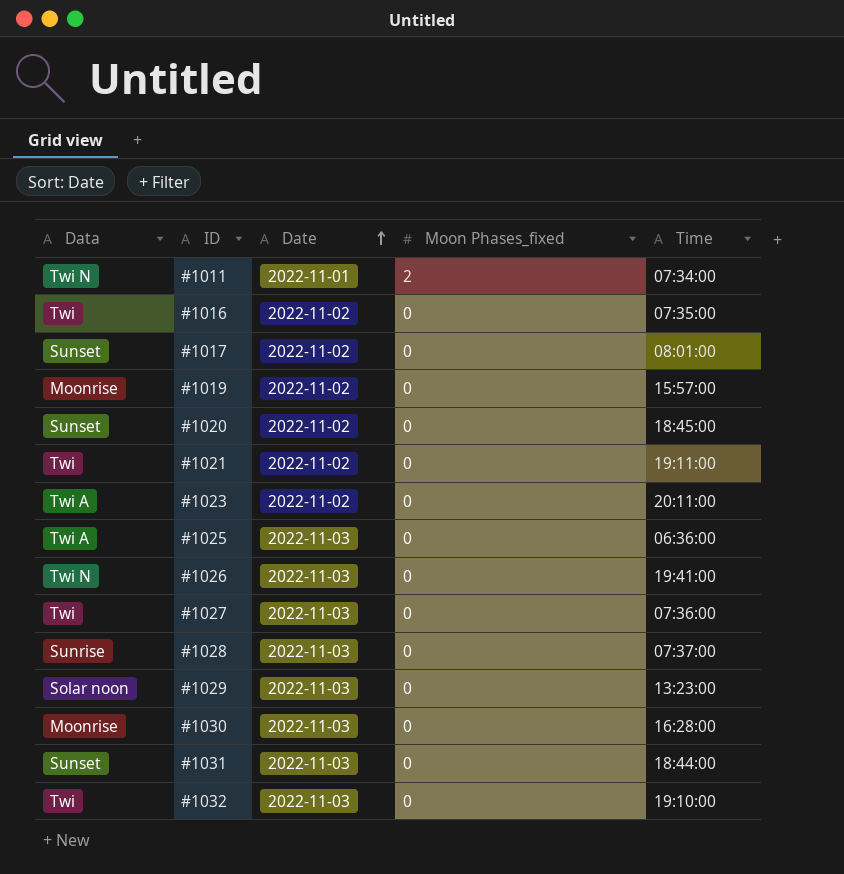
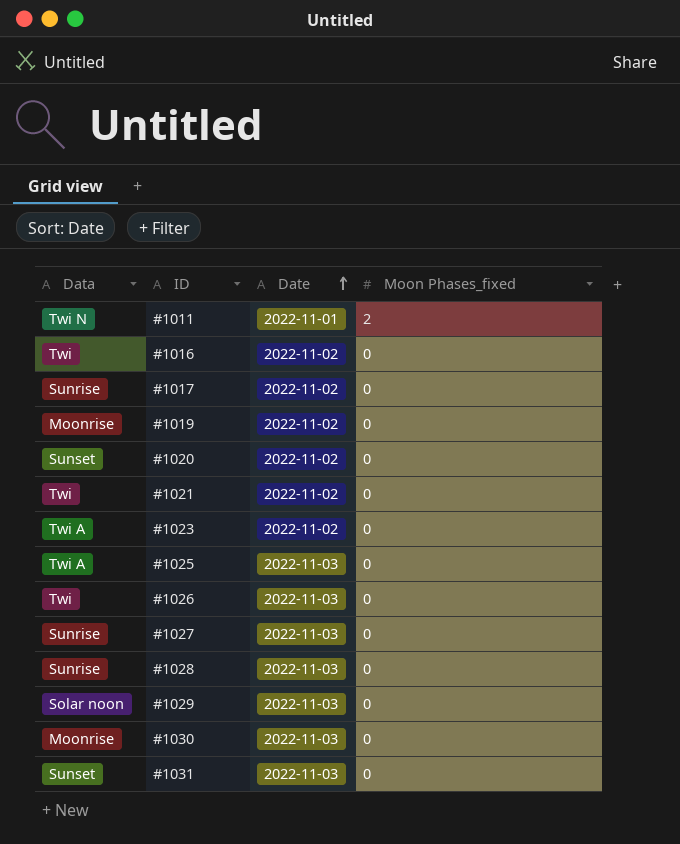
column Time | position: 5 -> none
row #1032: Twi | 2022-11-03 | 0 | 19:10:00 -> none
#1017 | Data: Sunset -> Sunrise
#1026 | Data: Twi N -> Twi
#1027 | Data: Twi -> Sunrise

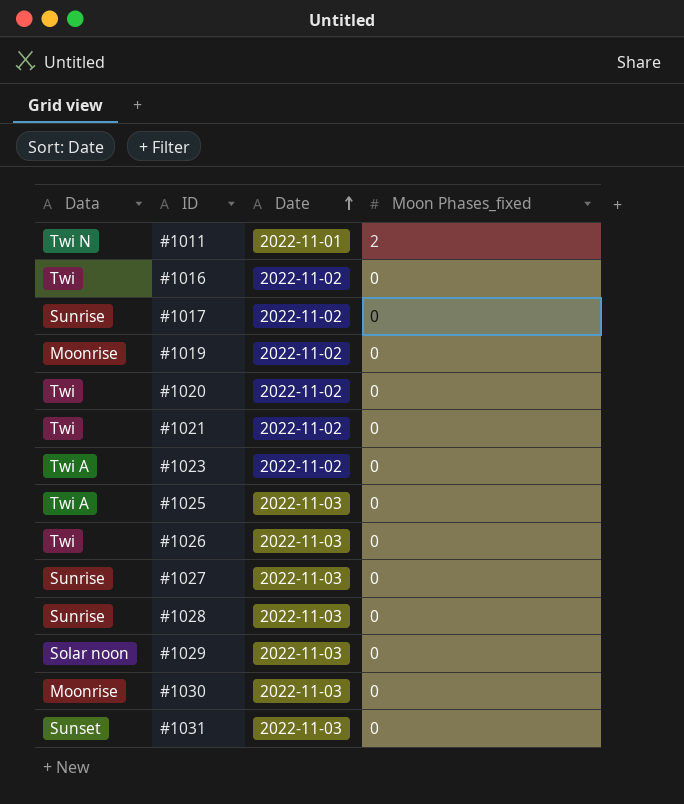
#1020 | Data: Sunset -> Twi

